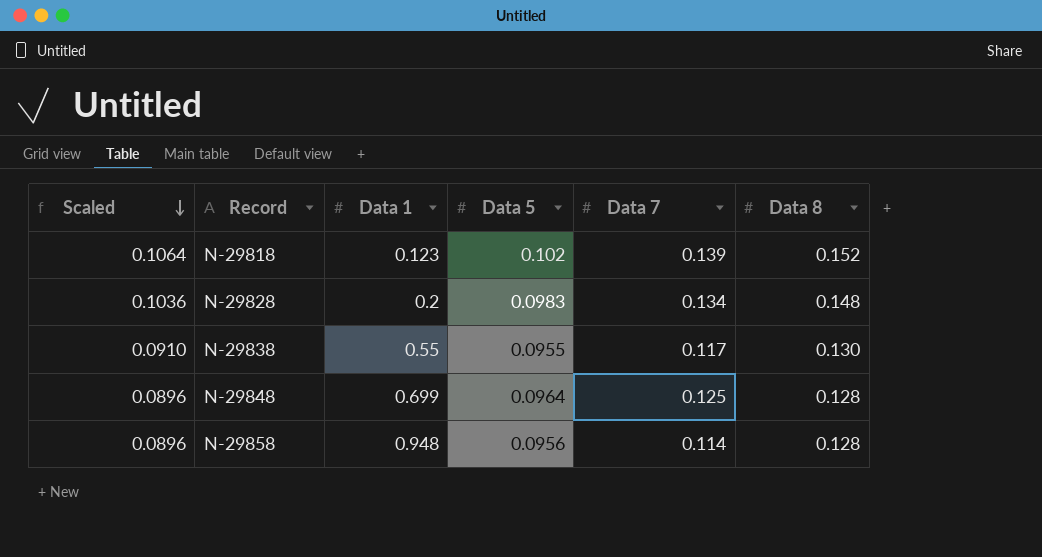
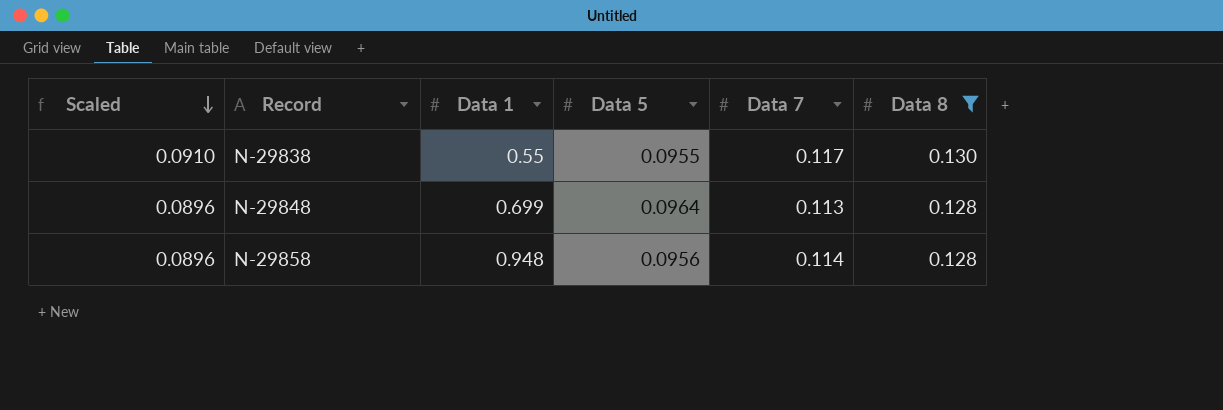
filter: none -> Data 8 <= 0.130
N-29848 | Data 7: 0.125 -> 0.113

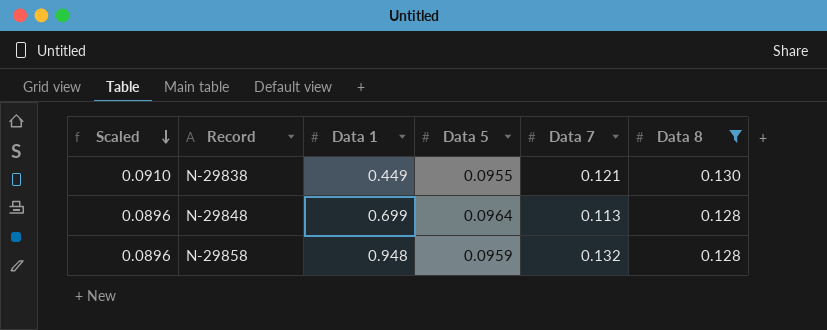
N-29838 | Data 1: 0.55 -> 0.449
N-29838 | Data 7: 0.117 -> 0.121
N-29858 | Data 5: 0.0956 -> 0.0959
N-29858 | Data 7: 0.114 -> 0.132

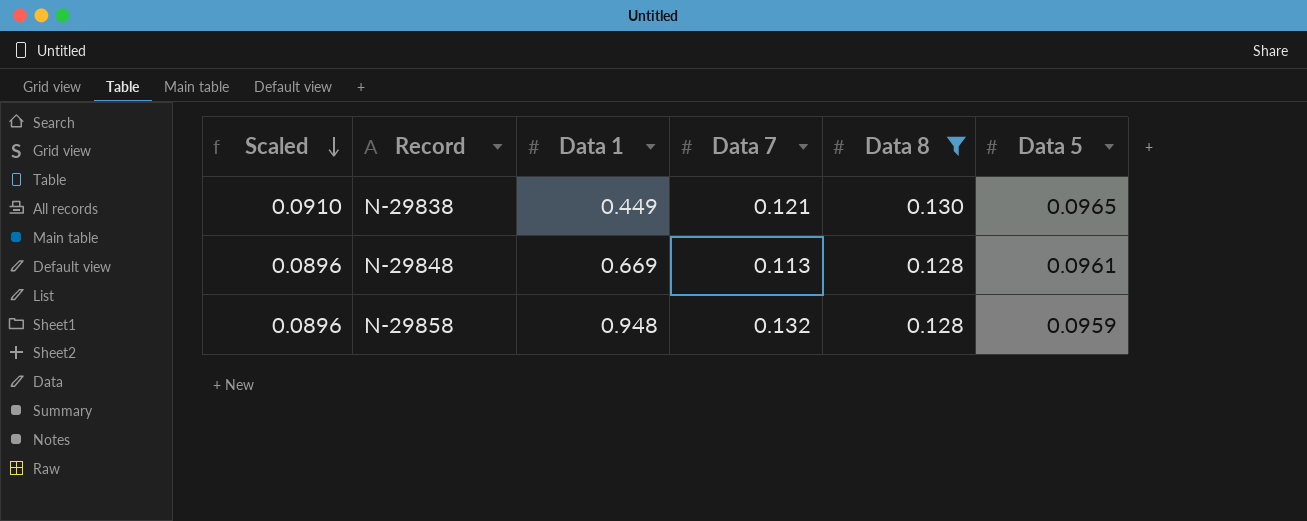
column Data 5 | position: 4 -> 6
N-29838 | Data 5: 0.0955 -> 0.0965
N-29848 | Data 1: 0.699 -> 0.669
N-29848 | Data 5: 0.0964 -> 0.0961

